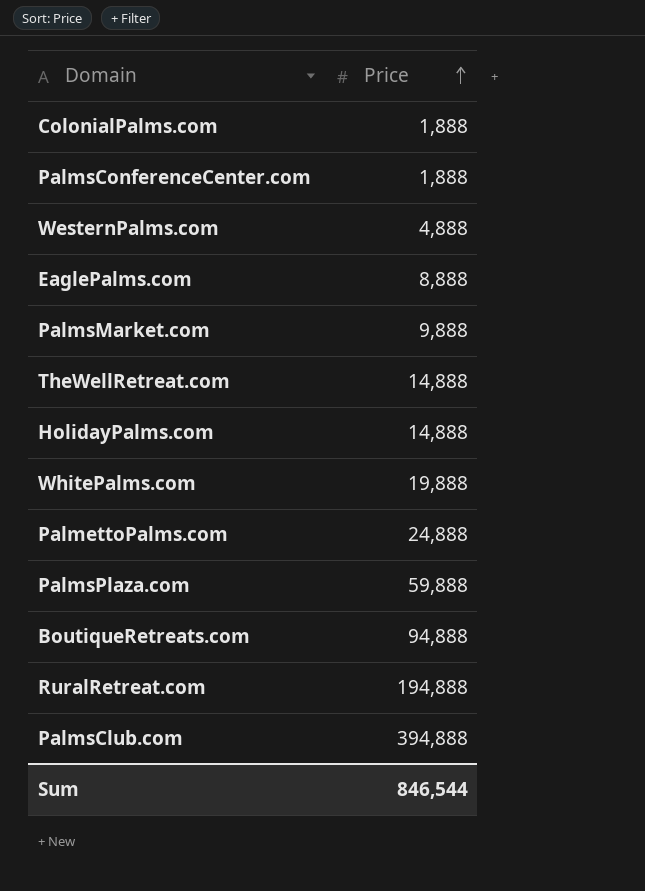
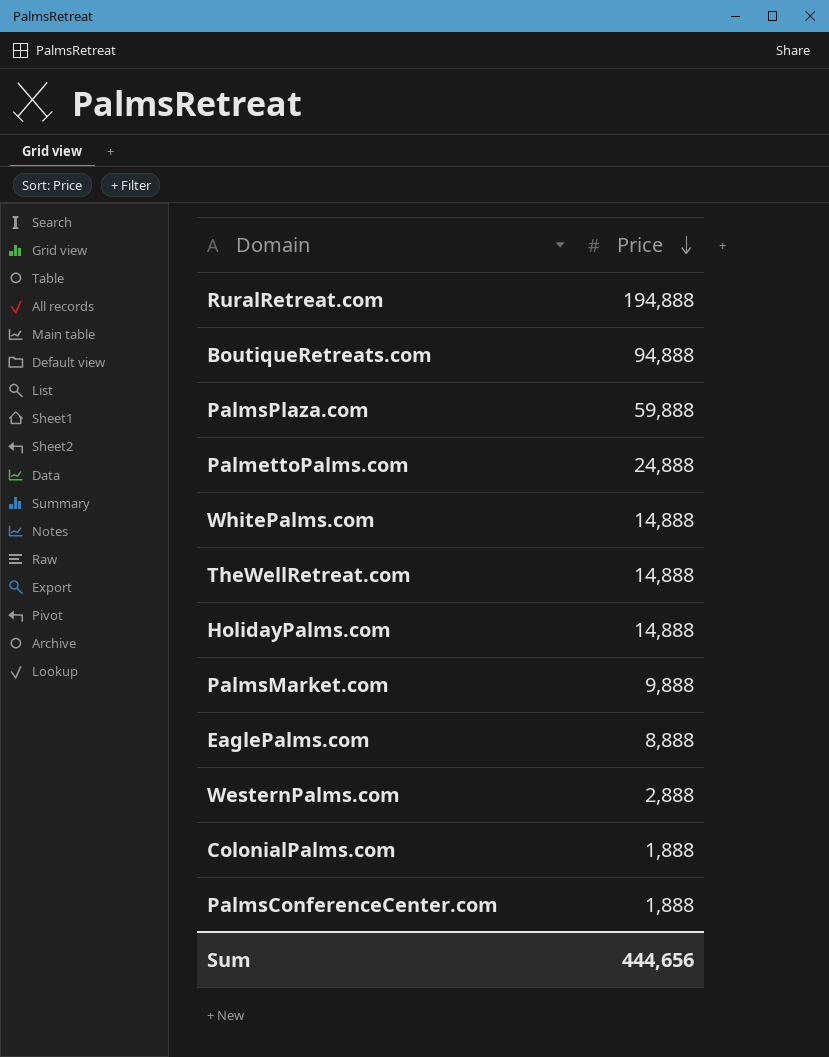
row order: Price ascending -> Price descending
row PalmsClub.com: 394,888 -> none
WhitePalms.com | Price: 19,888 -> 14,888
WesternPalms.com | Price: 4,888 -> 2,888
Sum | Price: 846,544 -> 444,656

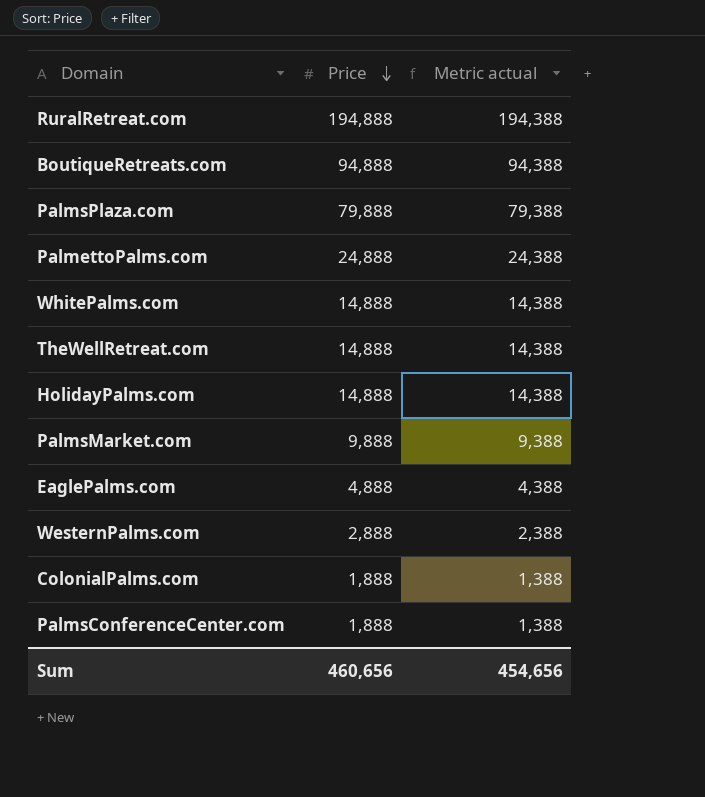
column Metric actual | formula: none -> [Price] - 500
PalmsPlaza.com | Price: 59,888 -> 79,888
EaglePalms.com | Price: 8,888 -> 4,888
Sum | Price: 444,656 -> 460,656

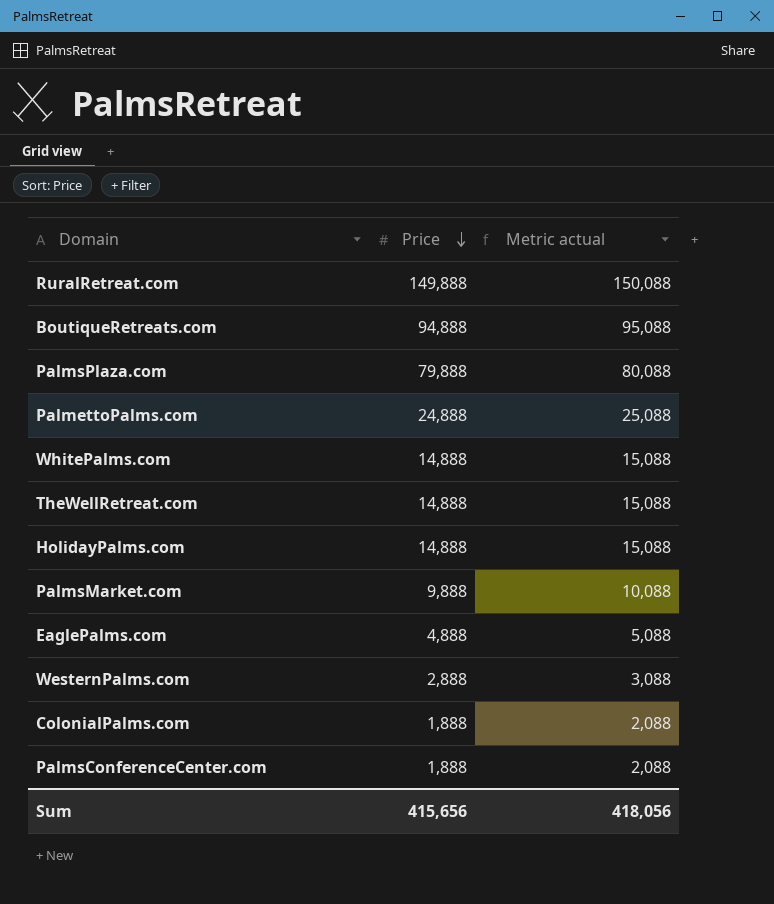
column Metric actual | formula: [Price] - 500 -> [Price] + 200
RuralRetreat.com | Price: 194,888 -> 149,888
Sum | Price: 460,656 -> 415,656
Sum | Metric actual: 454,656 -> 418,056

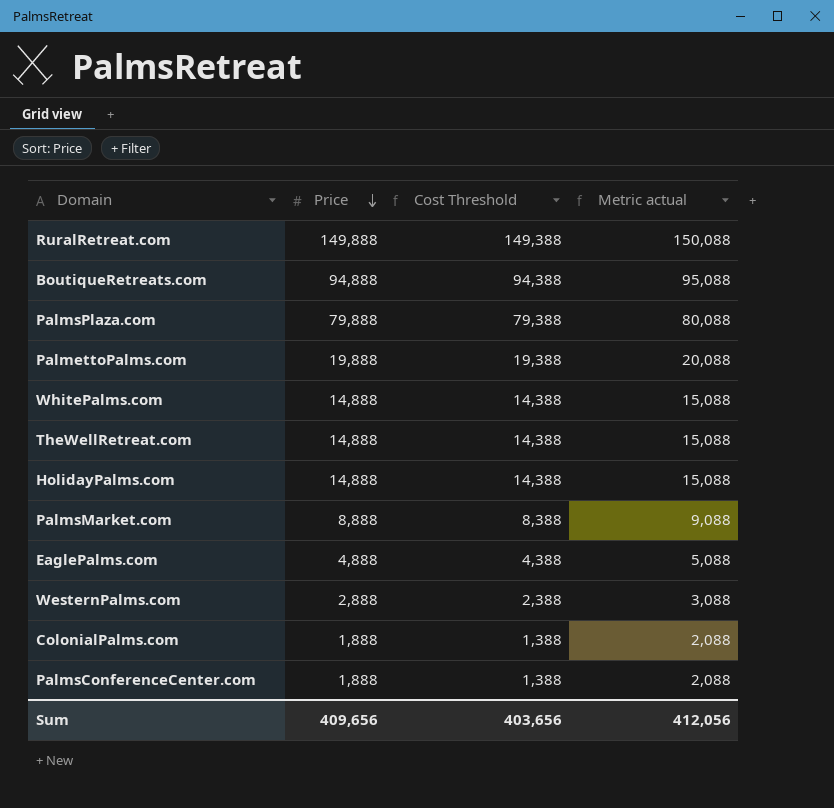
column Cost Threshold | formula: none -> [Price] - 500
PalmettoPalms.com | Price: 24,888 -> 19,888
PalmettoPalms.com | Metric actual: 25,088 -> 20,088
PalmsMarket.com | Price: 9,888 -> 8,888
PalmsMarket.com | Metric actual: 10,088 -> 9,088
Sum | Price: 415,656 -> 409,656
Sum | Metric actual: 418,056 -> 412,056

